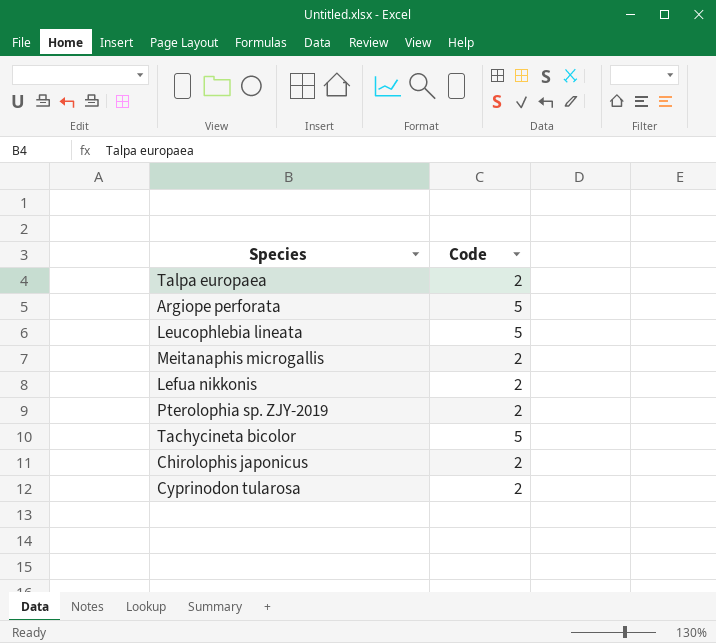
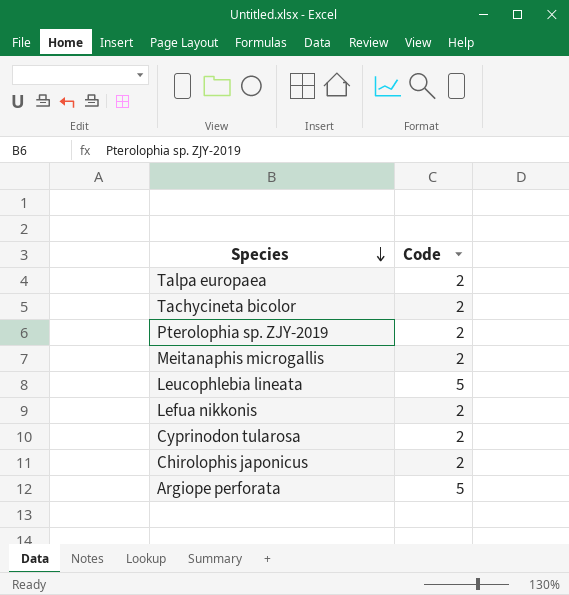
row order: none -> Species descending
Tachycineta bicolor | Code: 5 -> 2

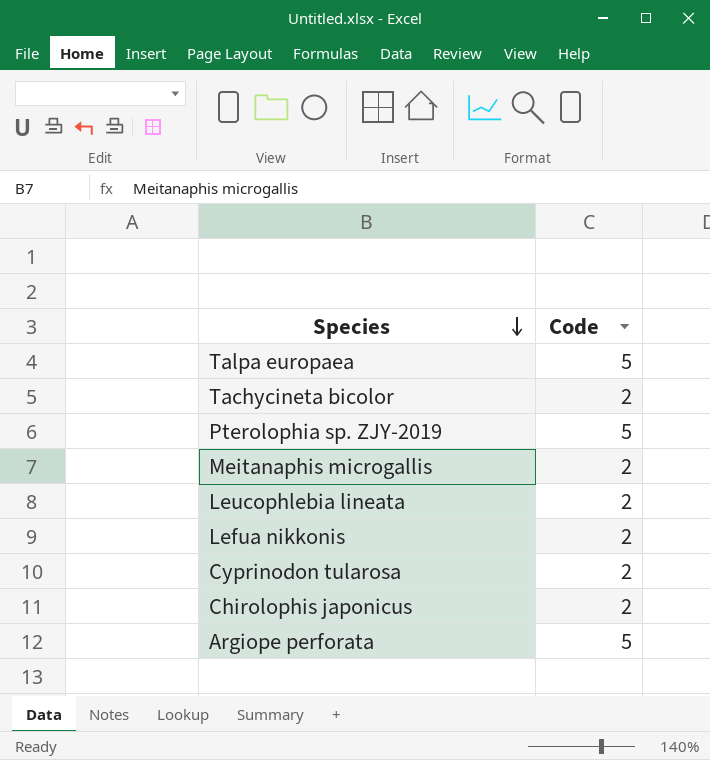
Talpa europaea | Code: 2 -> 5
Pterolophia sp. ZJY-2019 | Code: 2 -> 5
Leucophlebia lineata | Code: 5 -> 2

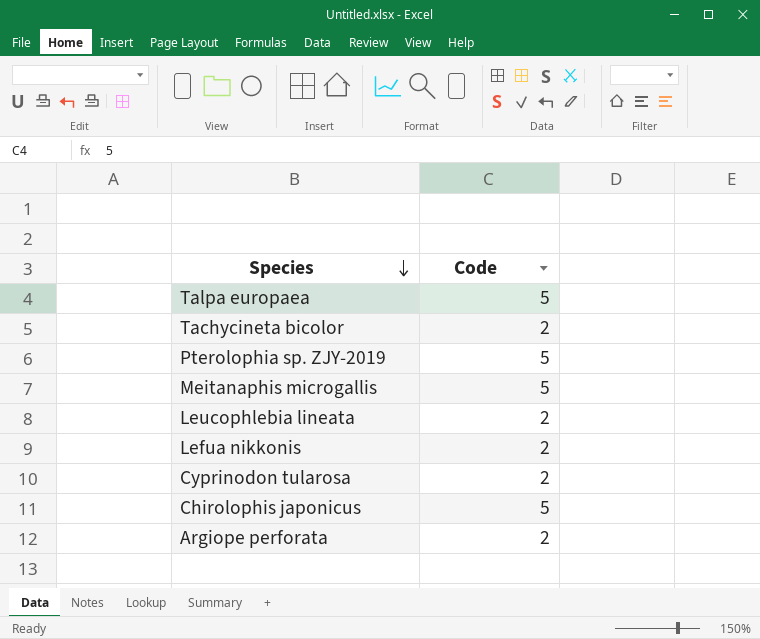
Meitanaphis microgallis | Code: 2 -> 5
Chirolophis japonicus | Code: 2 -> 5
Argiope perforata | Code: 5 -> 2

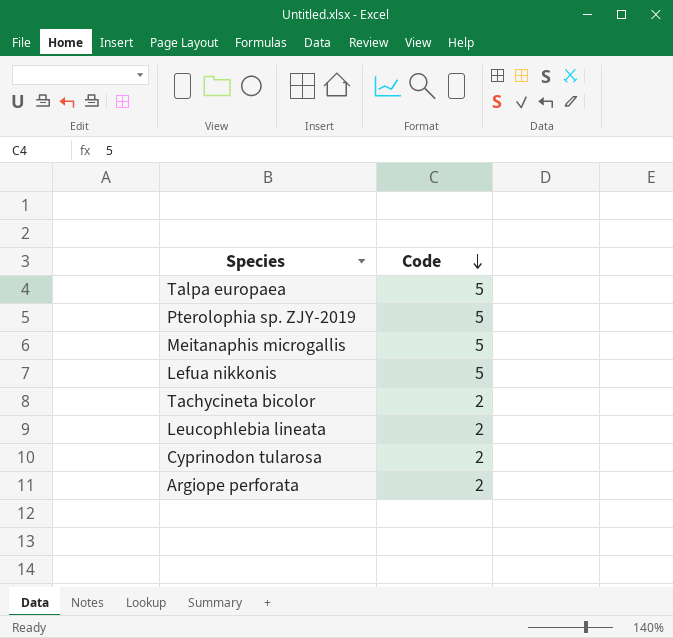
row order: Species descending -> Code descending
row Chirolophis japonicus: 5 -> none
Lefua nikkonis | Code: 2 -> 5

